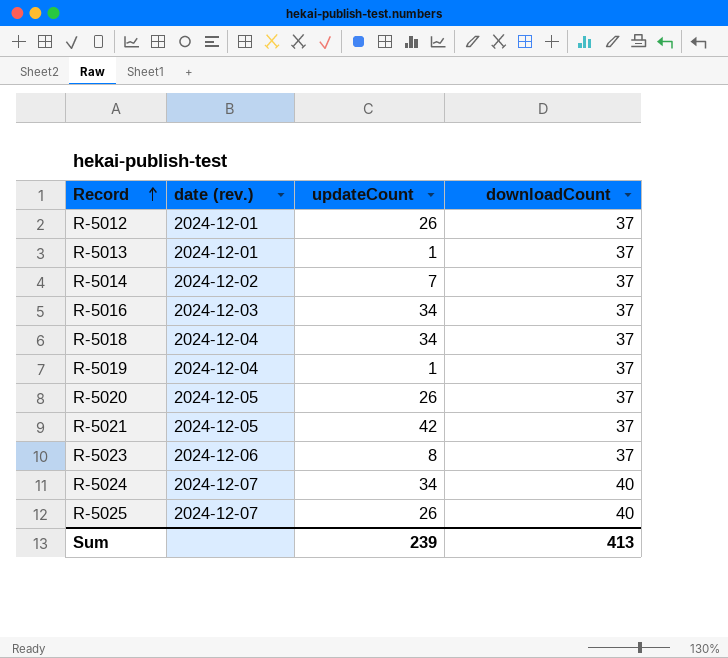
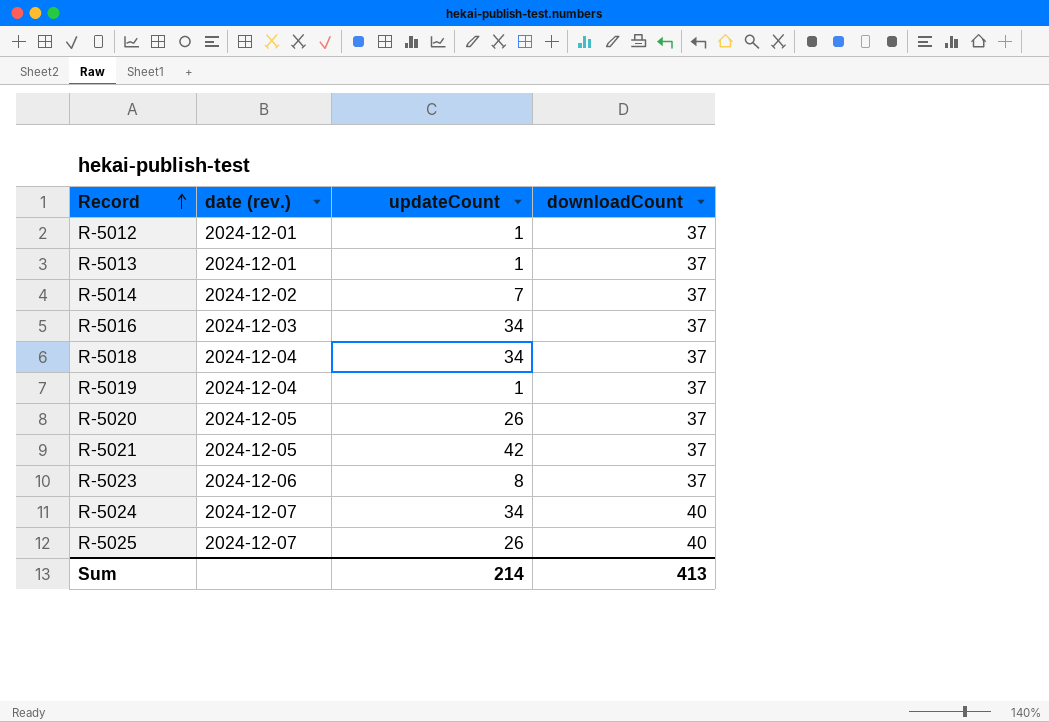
R-5012 | updateCount: 26 -> 1
Sum | updateCount: 239 -> 214

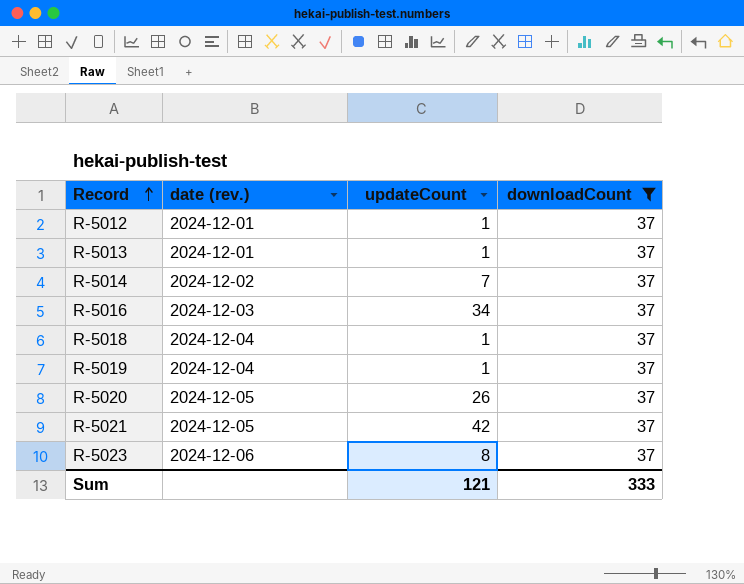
filter: none -> downloadCount = 37
R-5018 | updateCount: 34 -> 1
Sum | updateCount: 214 -> 121
Sum | downloadCount: 413 -> 333

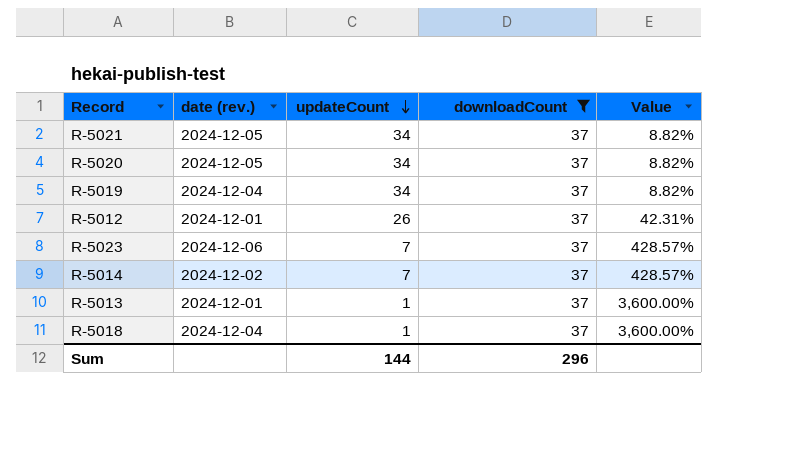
row order: Record ascending -> updateCount descending
column Value | formula: none -> ([downloadCount] - [updateCount]) / [updateCount]
row R-5016: 2024-12-03 | 34 | 37 -> none
R-5021 | updateCount: 42 -> 34
R-5020 | updateCount: 26 -> 34
R-5019 | updateCount: 1 -> 34
R-5012 | updateCount: 1 -> 26
R-5023 | updateCount: 8 -> 7
Sum | updateCount: 121 -> 144
Sum | downloadCount: 333 -> 296

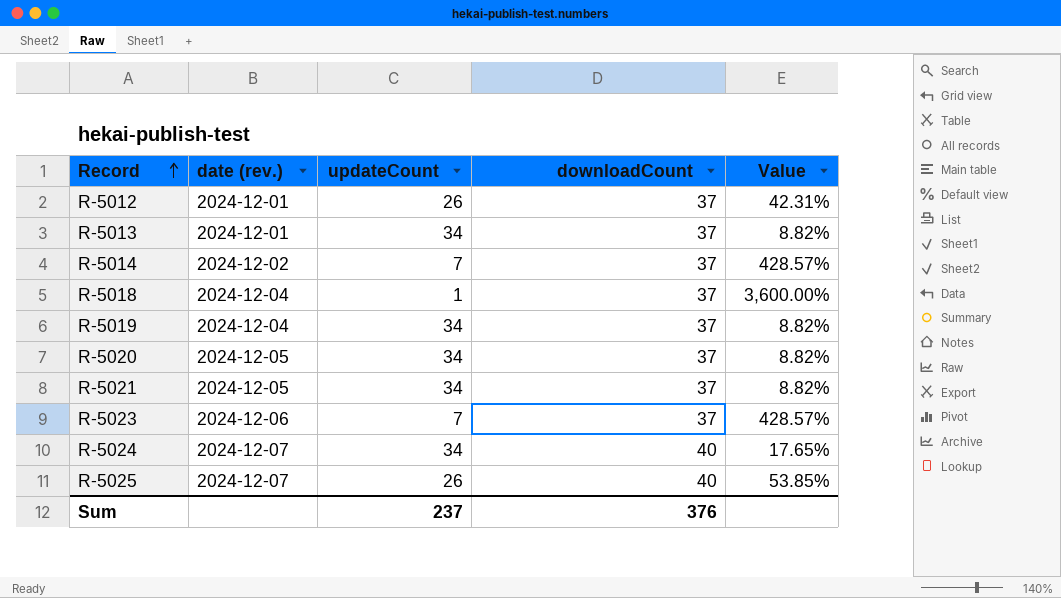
filter: downloadCount = 37 -> none
row order: updateCount descending -> Record ascending
R-5013 | updateCount: 1 -> 34
R-5013 | Value: 3,600.00% -> 8.82%
Sum | updateCount: 144 -> 237
Sum | downloadCount: 296 -> 376

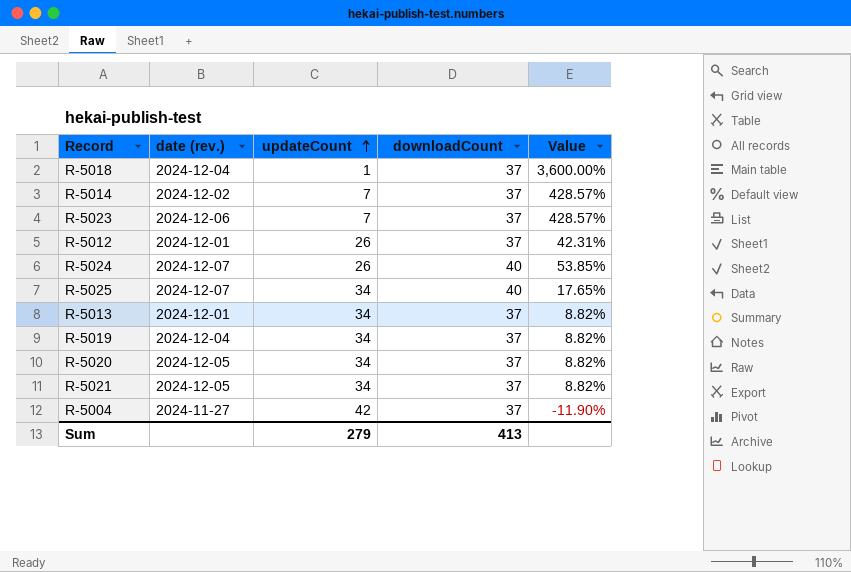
row order: Record ascending -> updateCount ascending
R-5024 | updateCount: 34 -> 26
R-5024 | Value: 17.65% -> 53.85%
R-5025 | updateCount: 26 -> 34
R-5025 | Value: 53.85% -> 17.65%
row R-5004: none -> 2024-11-27 | 42 | 37 | -11.90%
Sum | updateCount: 237 -> 279
Sum | downloadCount: 376 -> 413

